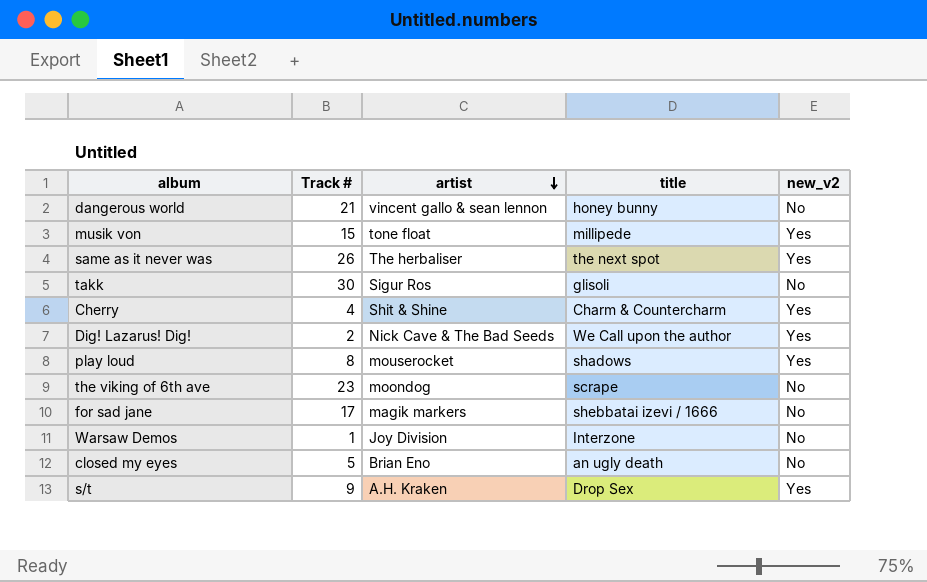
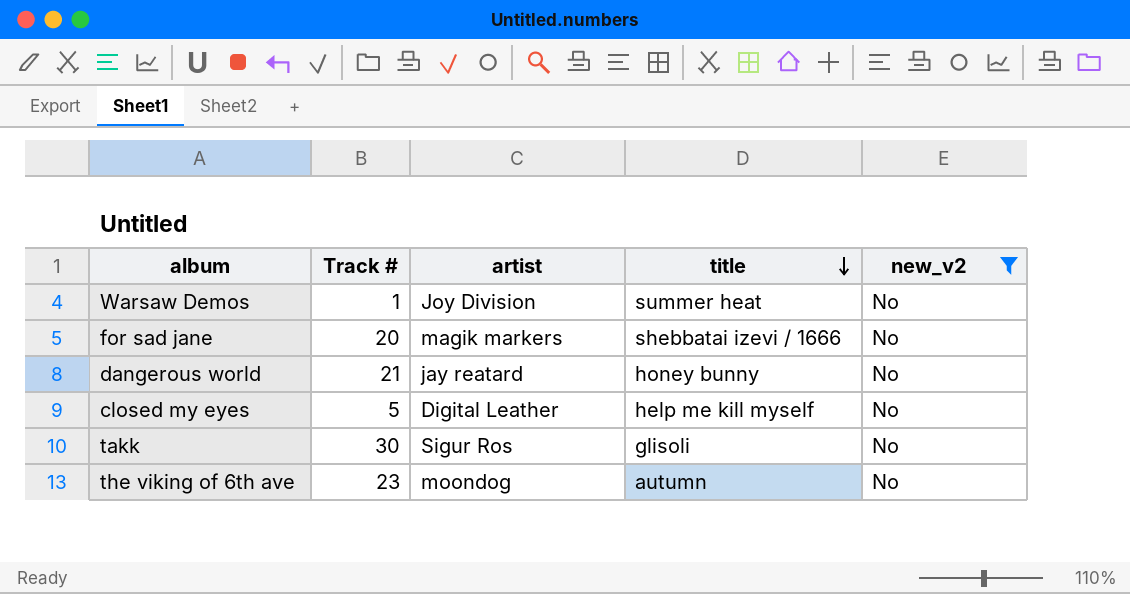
filter: none -> new_v2 = No
row order: artist descending -> title descending
Warsaw Demos | title: Interzone -> summer heat
for sad jane | Track #: 17 -> 20
dangerous world | artist: vincent gallo & sean lennon -> jay reatard
closed my eyes | artist: Brian Eno -> Digital Leather
closed my eyes | title: an ugly death -> help me kill myself
the viking of 6th ave | title: scrape -> autumn

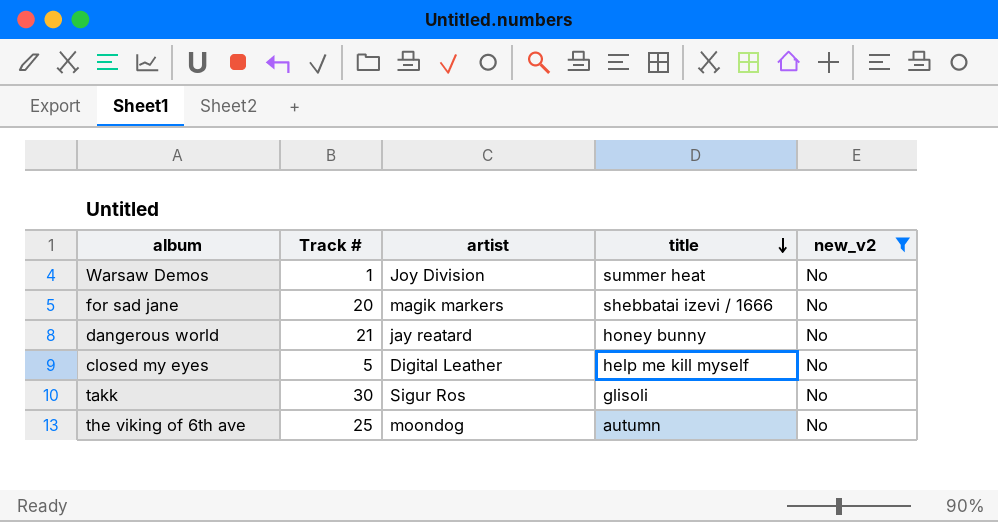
the viking of 6th ave | Track #: 23 -> 25

